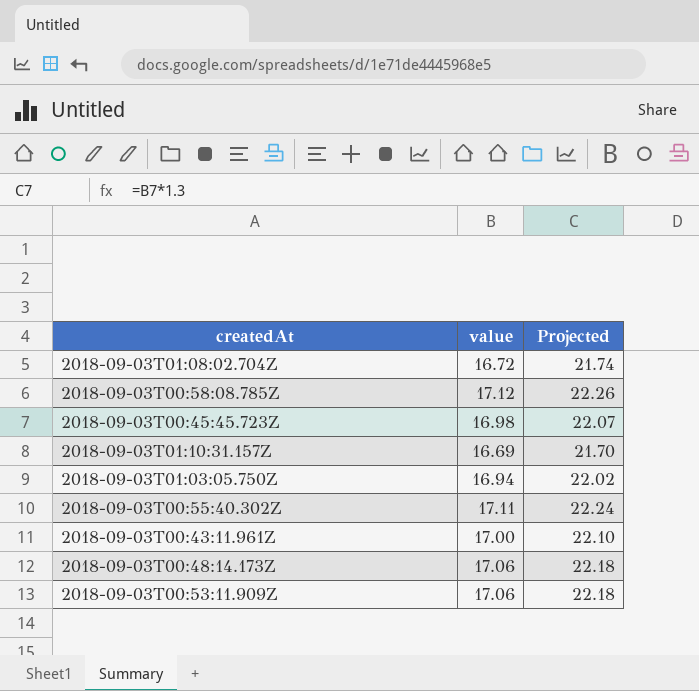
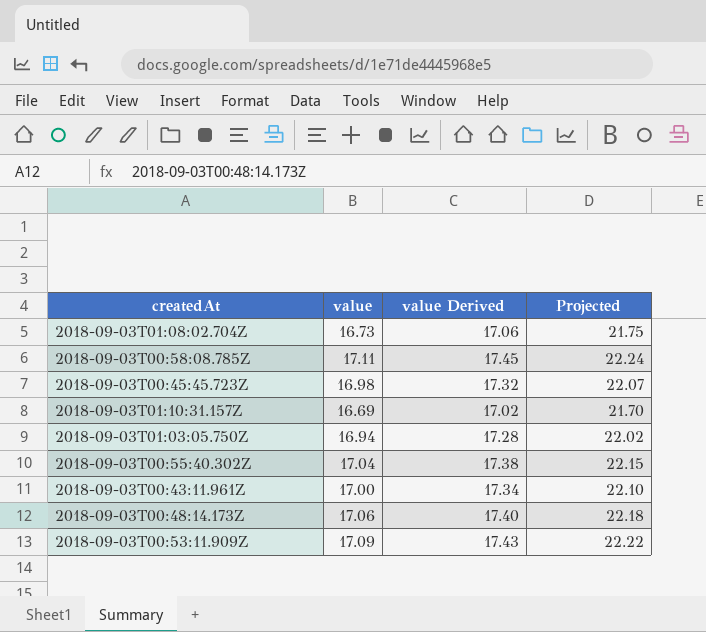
column value Derived | formula: none -> [value] * 1.02
2018-09-03T01:08:02.704Z | value: 16.72 -> 16.73
2018-09-03T01:08:02.704Z | Projected: 21.74 -> 21.75
2018-09-03T00:58:08.785Z | value: 17.12 -> 17.11
2018-09-03T00:58:08.785Z | Projected: 22.26 -> 22.24
2018-09-03T00:55:40.302Z | value: 17.11 -> 17.04
2018-09-03T00:55:40.302Z | Projected: 22.24 -> 22.15
2018-09-03T00:53:11.909Z | value: 17.06 -> 17.09
2018-09-03T00:53:11.909Z | Projected: 22.18 -> 22.22

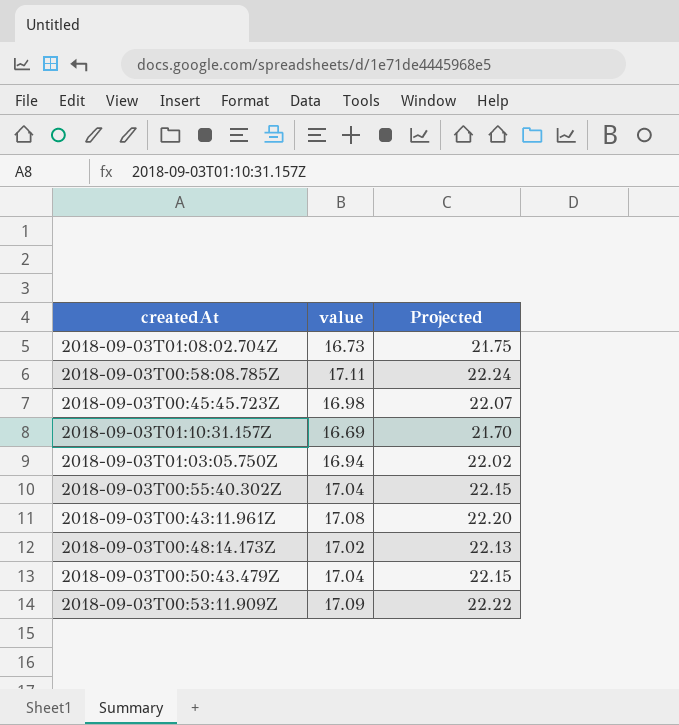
column value Derived | formula: [value] * 1.02 -> none
2018-09-03T00:43:11.961Z | value: 17.00 -> 17.08
2018-09-03T00:43:11.961Z | Projected: 22.10 -> 22.20
2018-09-03T00:48:14.173Z | value: 17.06 -> 17.02
2018-09-03T00:48:14.173Z | Projected: 22.18 -> 22.13
row 2018-09-03T00:50:43.479Z: none -> 17.04 | 22.15

